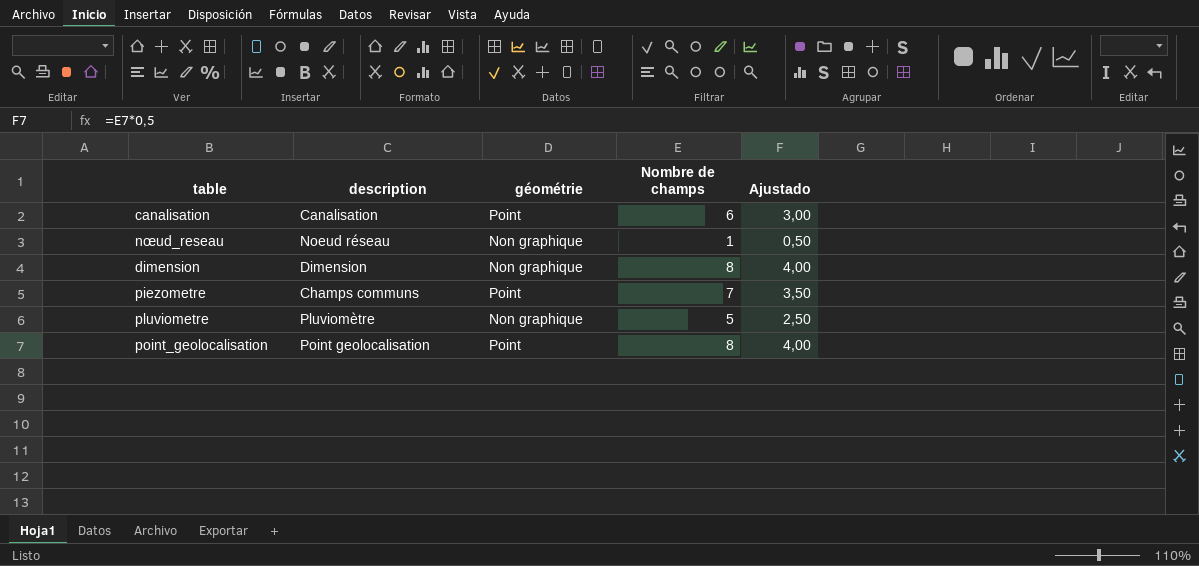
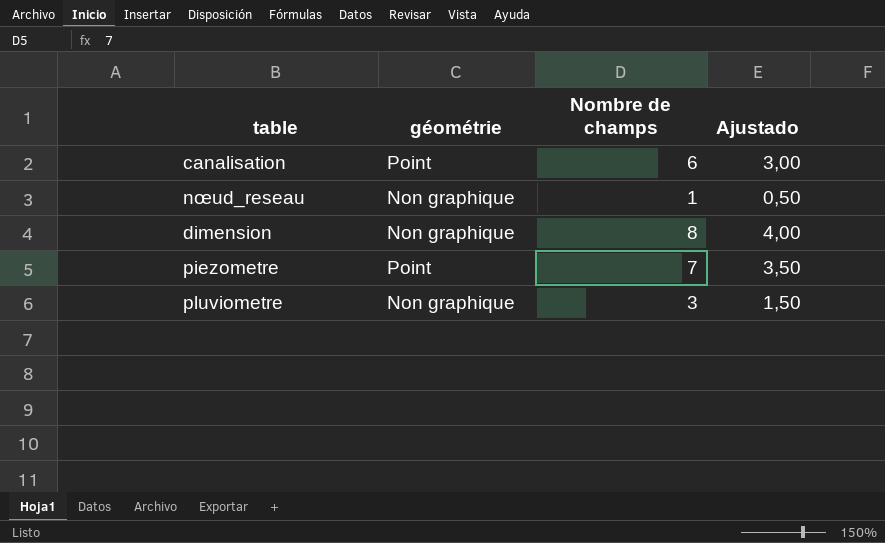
column description | position: 2 -> none
row point_geolocalisation: Point geolocalisation | Point | 8 | 4,00 -> none
pluviometre | Nombre de champs: 5 -> 3
pluviometre | Ajustado: 2,50 -> 1,50

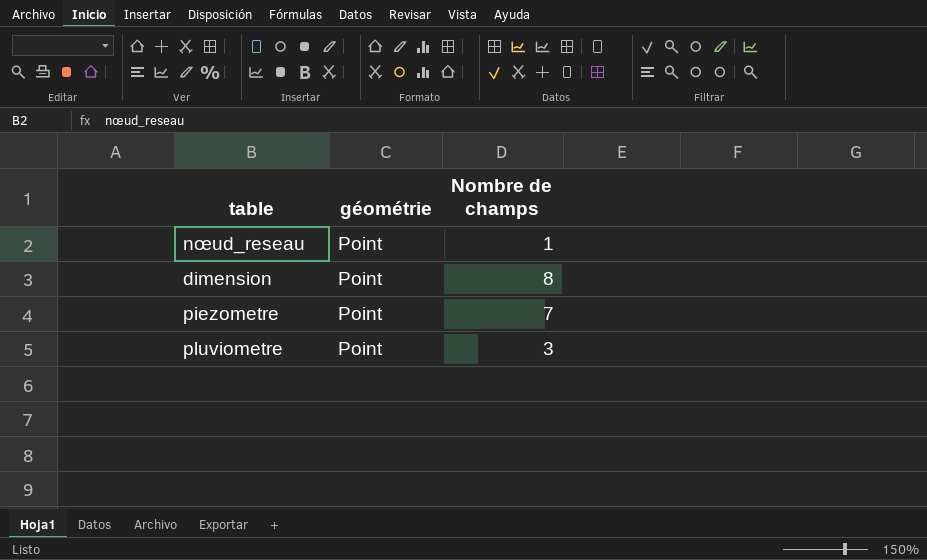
column Ajustado | formula: [Nombre de champs] * 0,5 -> none
row canalisation: Point | 6 | 3,00 -> none
nœud_reseau | géométrie: Non graphique -> Point
dimension | géométrie: Non graphique -> Point
pluviometre | géométrie: Non graphique -> Point

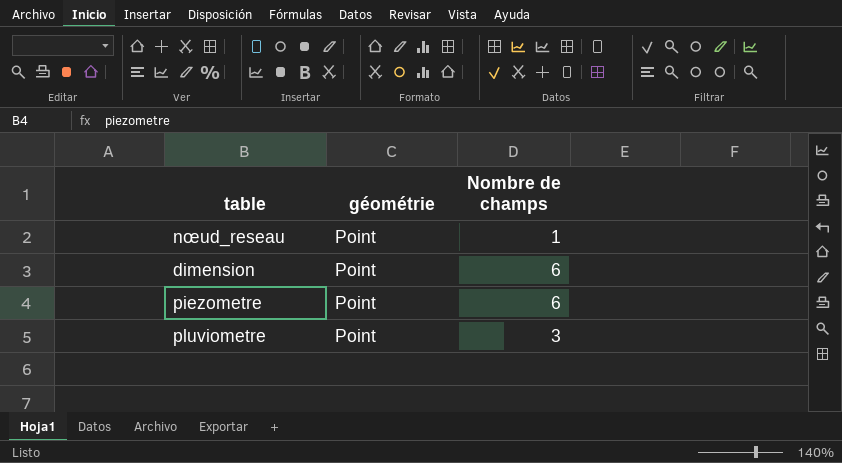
dimension | Nombre de champs: 8 -> 6
piezometre | Nombre de champs: 7 -> 6

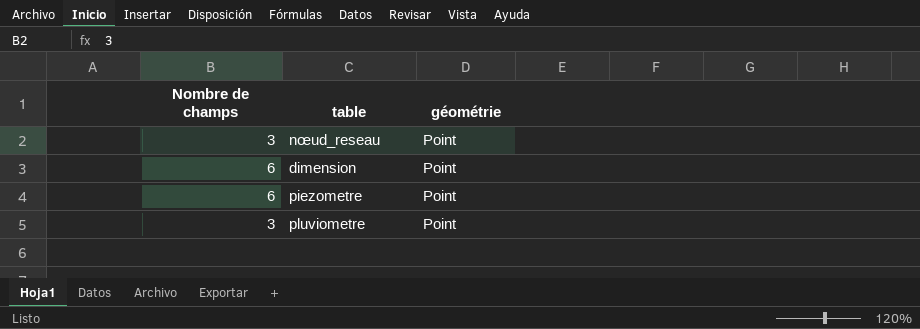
column Nombre de champs | position: 3 -> 1
nœud_reseau | Nombre de champs: 1 -> 3

